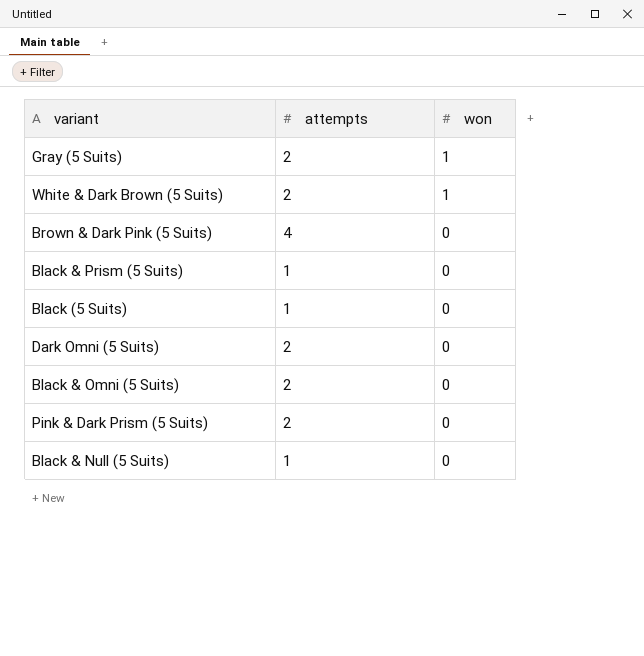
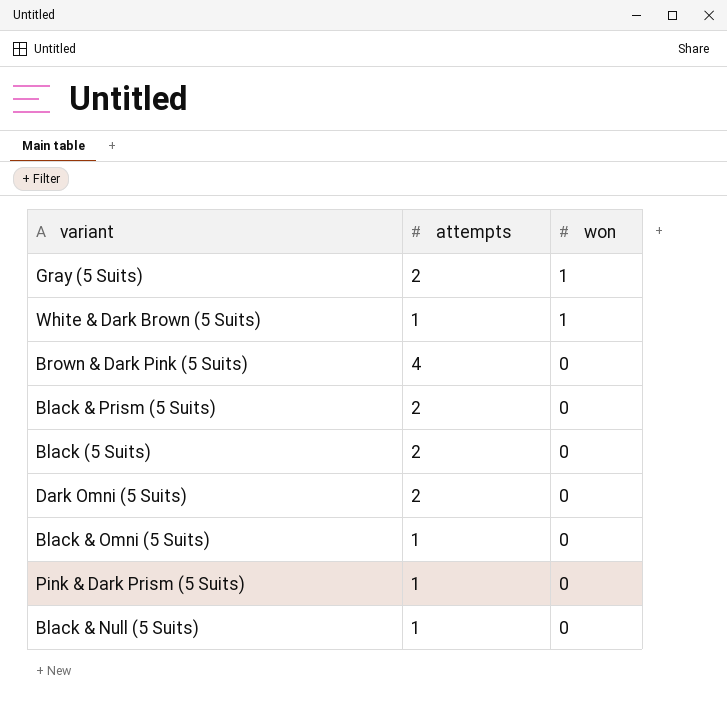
White & Dark Brown (5 Suits) | attempts: 2 -> 1
Black & Prism (5 Suits) | attempts: 1 -> 2
Black (5 Suits) | attempts: 1 -> 2
Black & Omni (5 Suits) | attempts: 2 -> 1
Pink & Dark Prism (5 Suits) | attempts: 2 -> 1

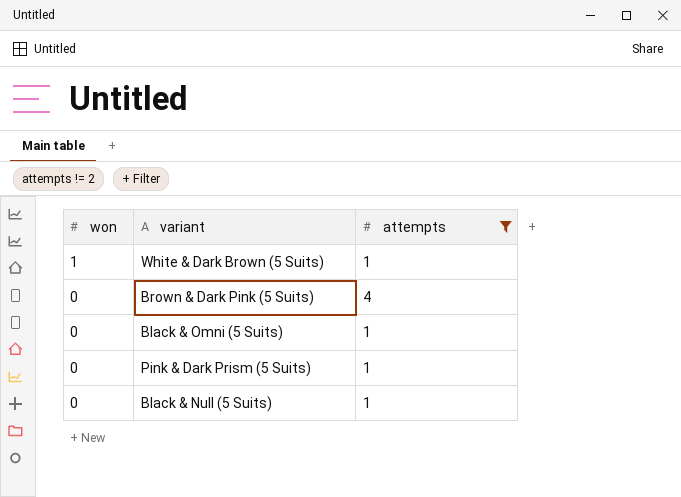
filter: none -> attempts != 2
column won | position: 3 -> 1

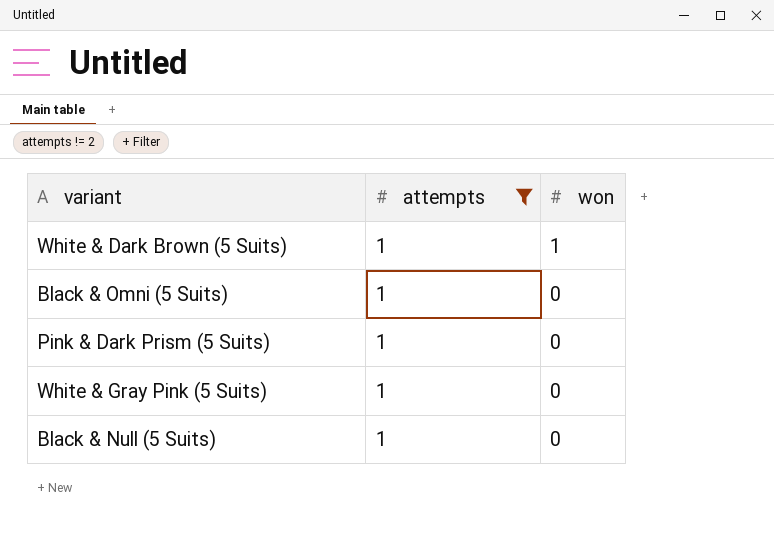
column won | position: 1 -> 3
row Brown & Dark Pink (5 Suits): 0 | 4 -> none
row White & Gray Pink (5 Suits): none -> 1 | 0

